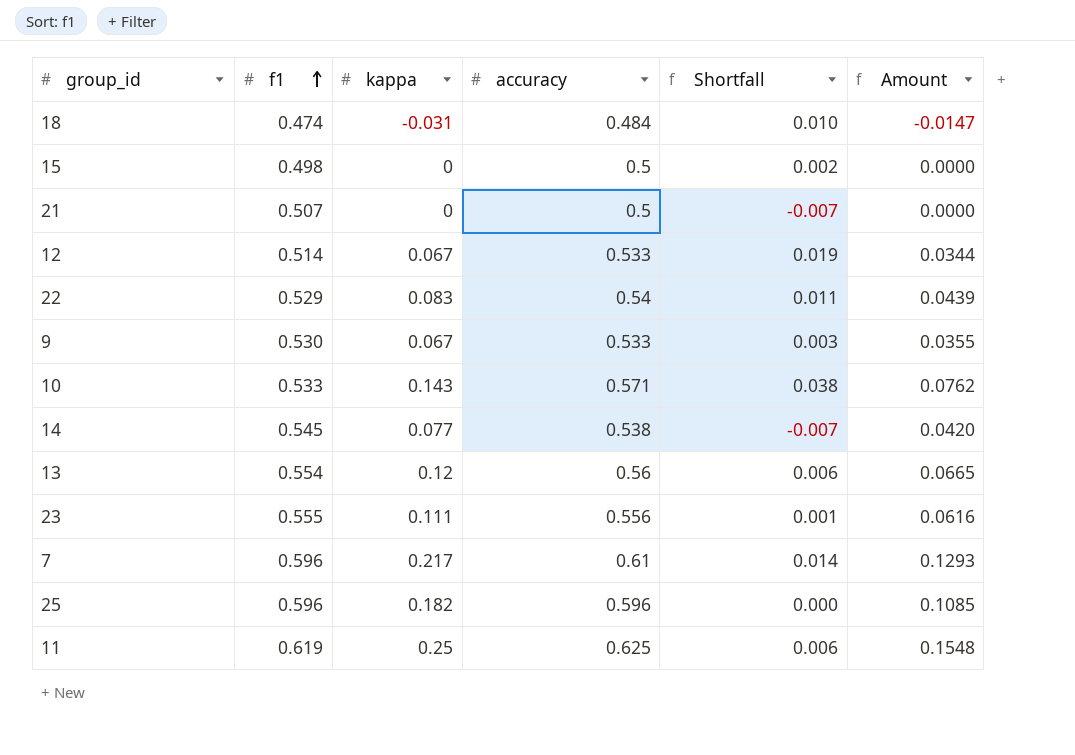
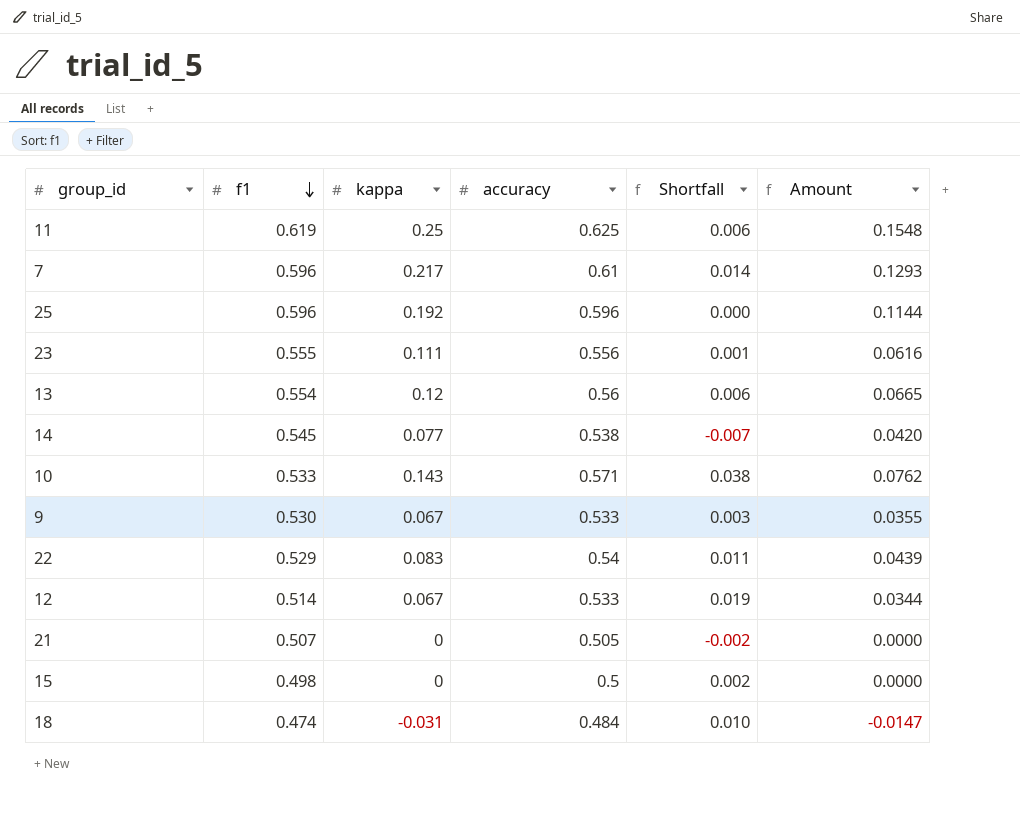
row order: f1 ascending -> f1 descending
25 | kappa: 0.182 -> 0.192
25 | Amount: 0.1085 -> 0.1144
21 | accuracy: 0.5 -> 0.505
21 | Shortfall: -0.007 -> -0.002

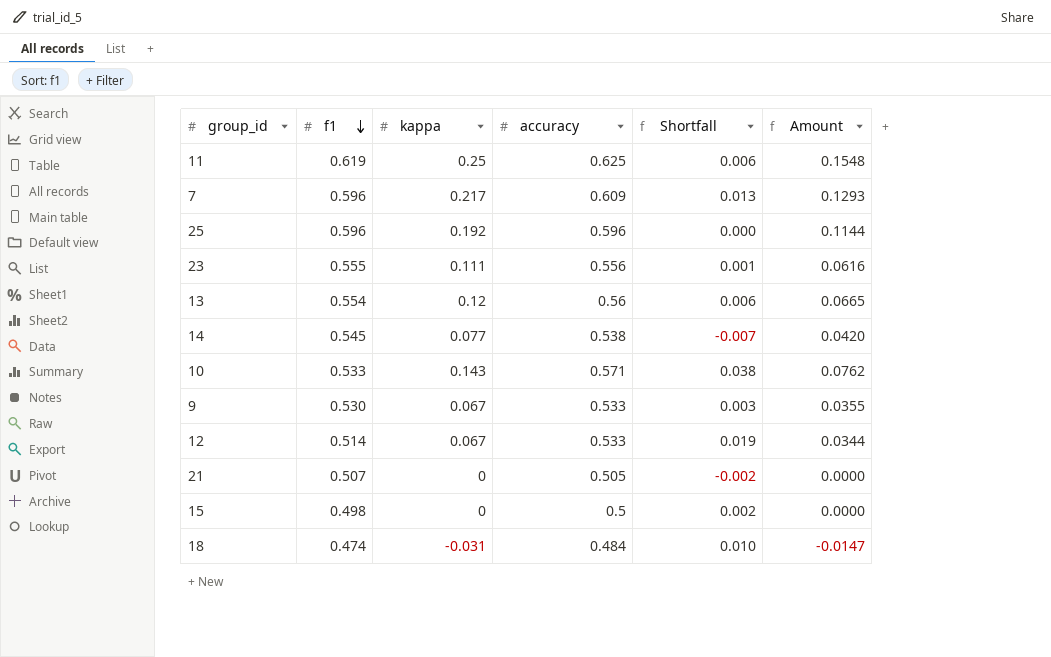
row 22: 0.529 | 0.083 | 0.54 | 0.011 | 0.0439 -> none
7 | accuracy: 0.61 -> 0.609
7 | Shortfall: 0.014 -> 0.013

